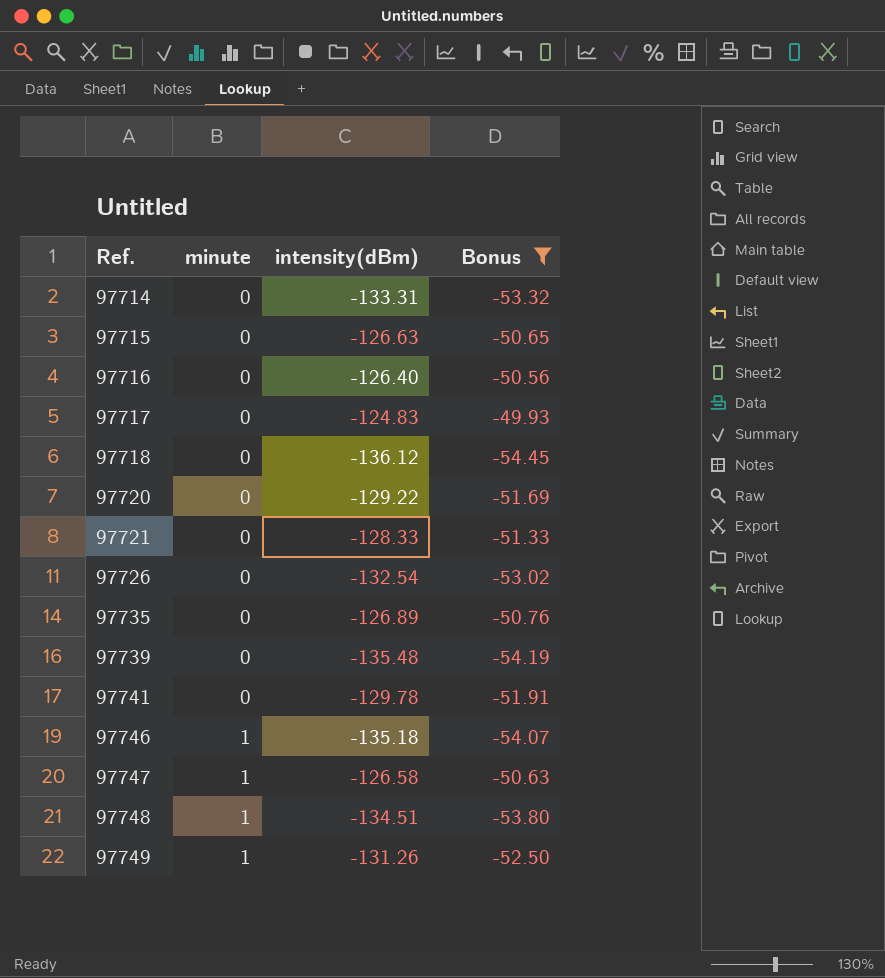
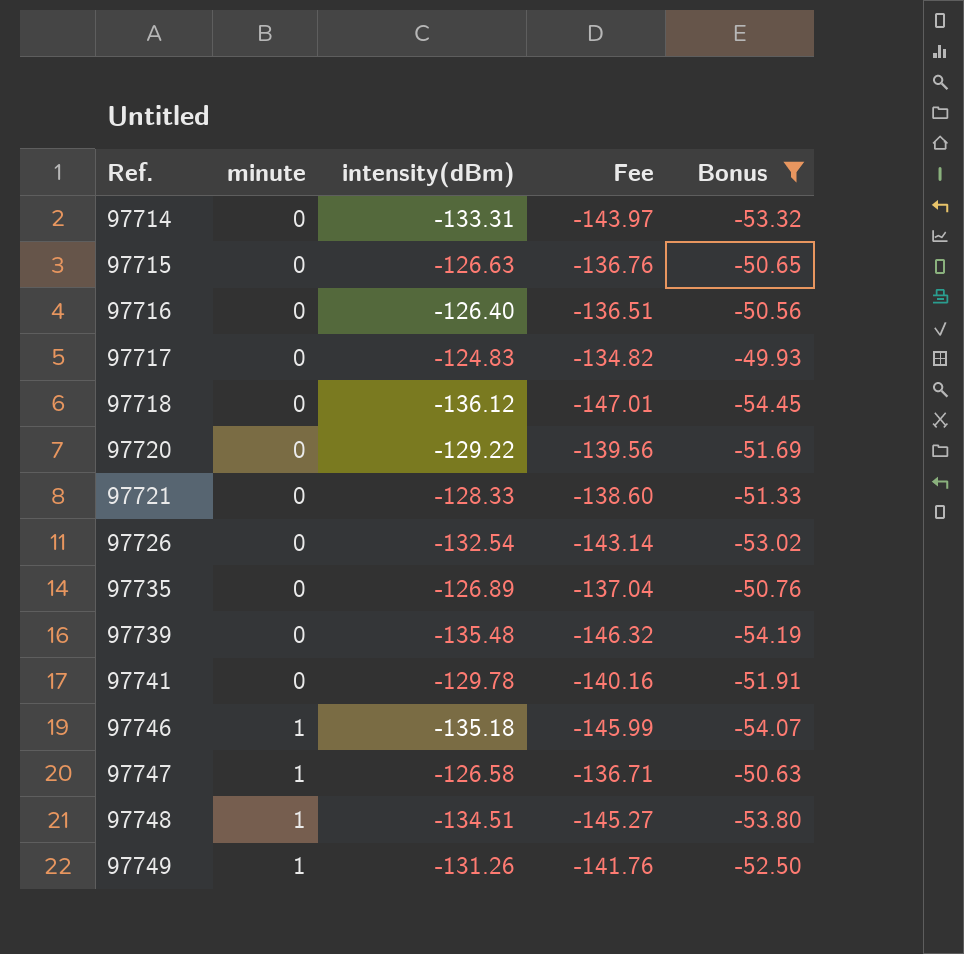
column Fee | formula: none -> [intensity(dBm)] * 1.08

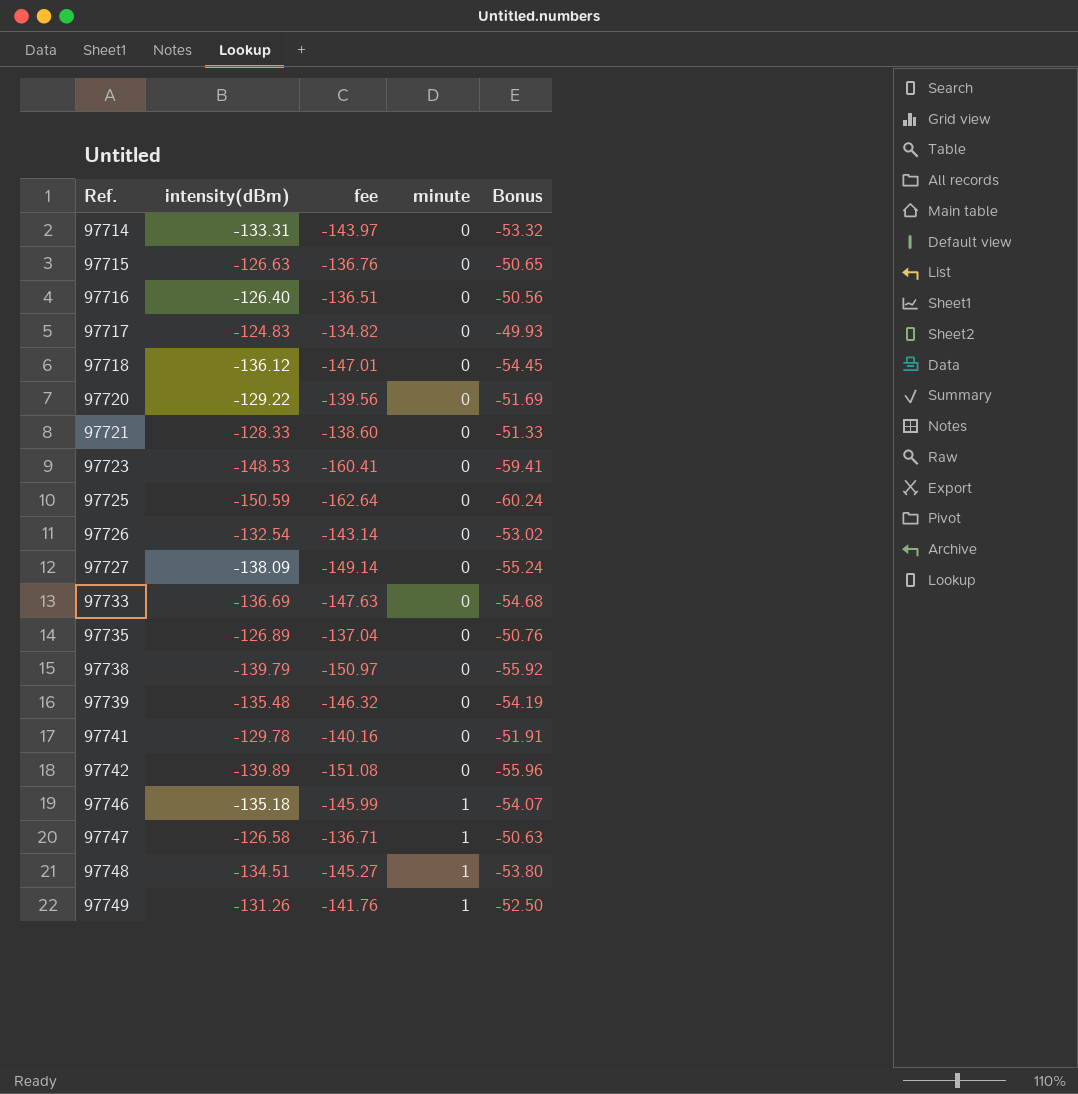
filter: Bonus >= -54.45 -> none
column name: Fee -> fee
column minute | position: 2 -> 4

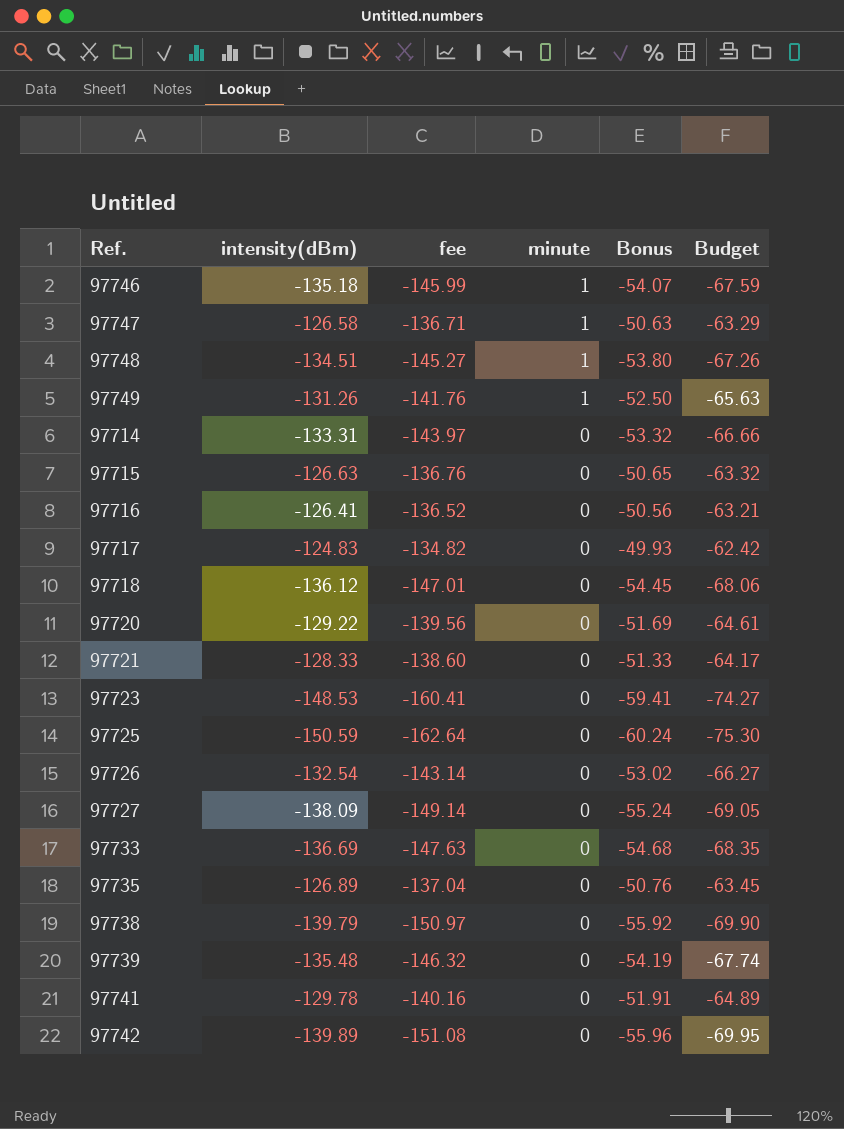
row order: Ref. ascending -> minute descending
column Budget | formula: none -> [intensity(dBm)] * 0.5
97716 | intensity(dBm): -126.40 -> -126.41
97716 | fee: -136.51 -> -136.52

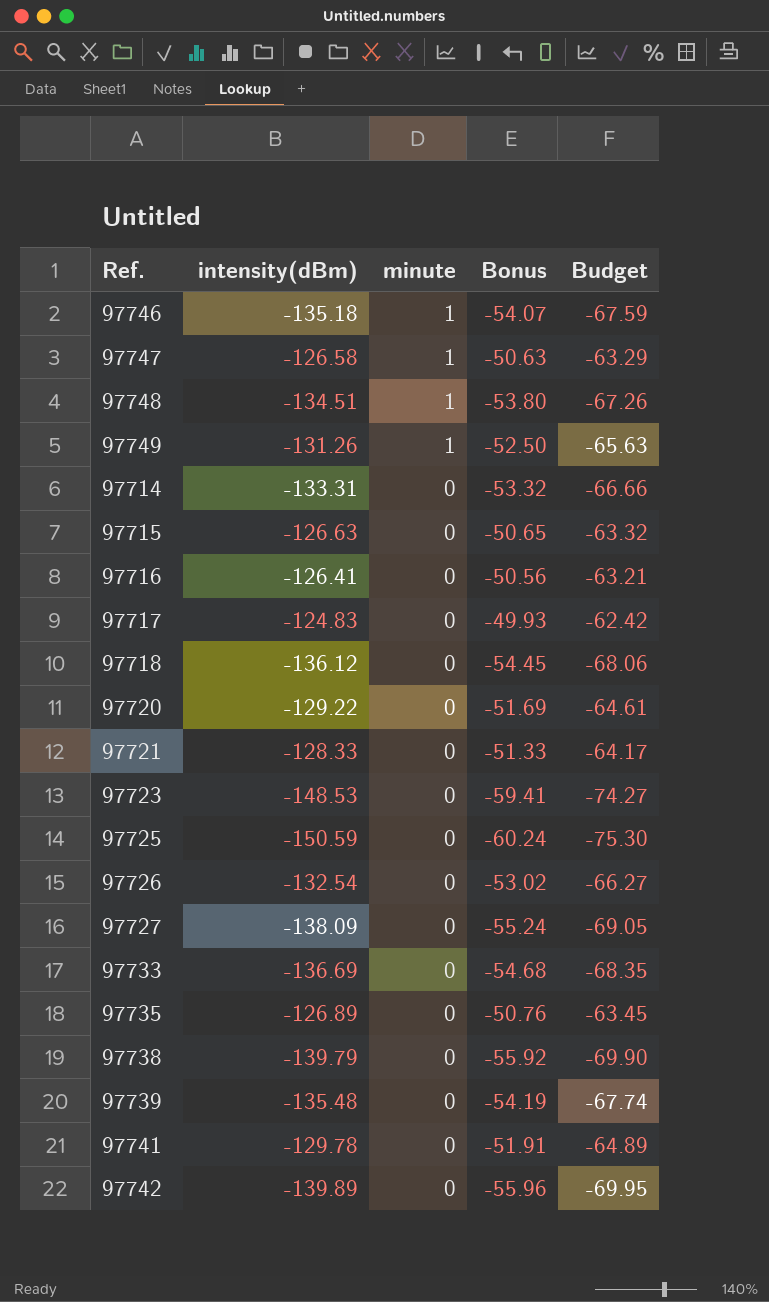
column fee | formula: [intensity(dBm)] * 1.08 -> none

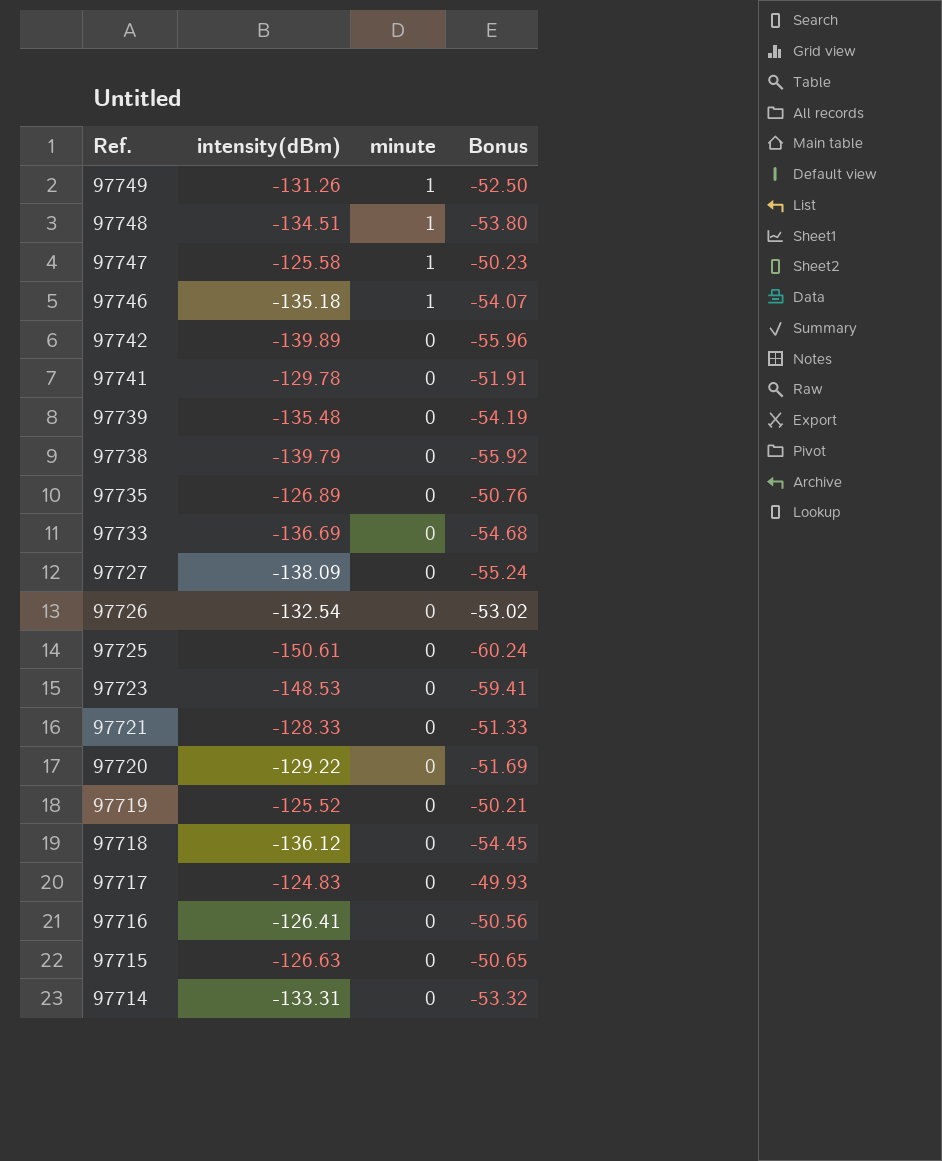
row order: minute descending -> Ref. descending
column Budget | formula: [intensity(dBm)] * 0.5 -> none
97747 | intensity(dBm): -126.58 -> -125.58
97747 | Bonus: -50.63 -> -50.23
97725 | intensity(dBm): -150.59 -> -150.61
row 97719: none -> -125.52 | 0 | -50.21

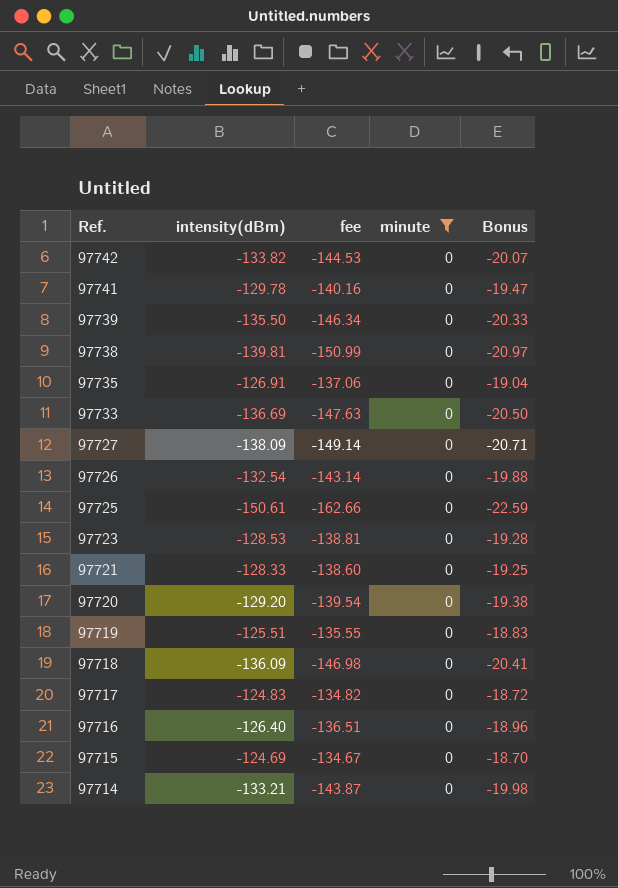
filter: none -> minute = 0
column fee | formula: none -> [intensity(dBm)] * 1.08
column Bonus | formula: [intensity(dBm)] * 0.4 -> [intensity(dBm)] * 0.15
97742 | intensity(dBm): -139.89 -> -133.82
97739 | intensity(dBm): -135.48 -> -135.50
97738 | intensity(dBm): -139.79 -> -139.81
97735 | intensity(dBm): -126.89 -> -126.91
97723 | intensity(dBm): -148.53 -> -128.53
97720 | intensity(dBm): -129.22 -> -129.20
97719 | intensity(dBm): -125.52 -> -125.51
97718 | intensity(dBm): -136.12 -> -136.09
97716 | intensity(dBm): -126.41 -> -126.40
97715 | intensity(dBm): -126.63 -> -124.69
97714 | intensity(dBm): -133.31 -> -133.21

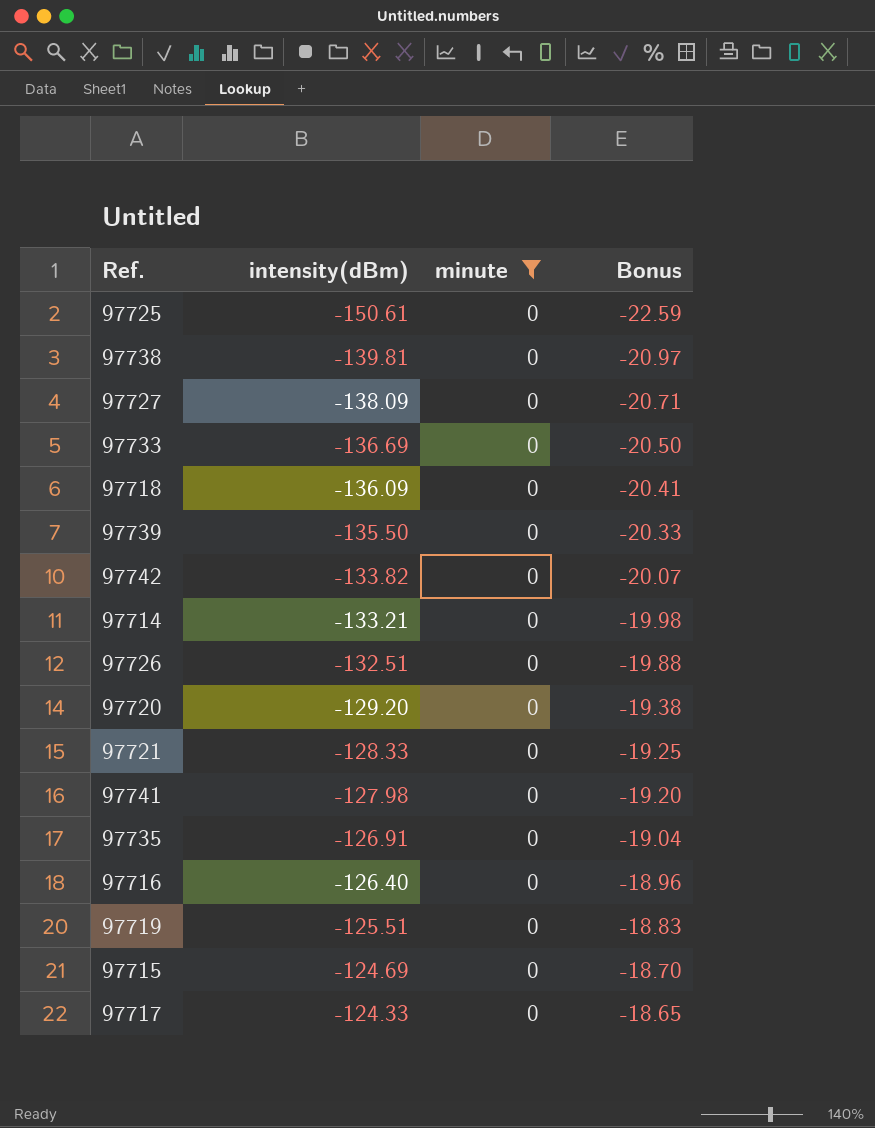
row order: Ref. descending -> intensity(dBm) ascending
column fee | formula: [intensity(dBm)] * 1.08 -> none
row 97723: -128.53 | -138.81 | 0 | -19.28 -> none
97726 | intensity(dBm): -132.54 -> -132.51
97741 | intensity(dBm): -129.78 -> -127.98
97741 | Bonus: -19.47 -> -19.20
97717 | intensity(dBm): -124.83 -> -124.33
97717 | Bonus: -18.72 -> -18.65

